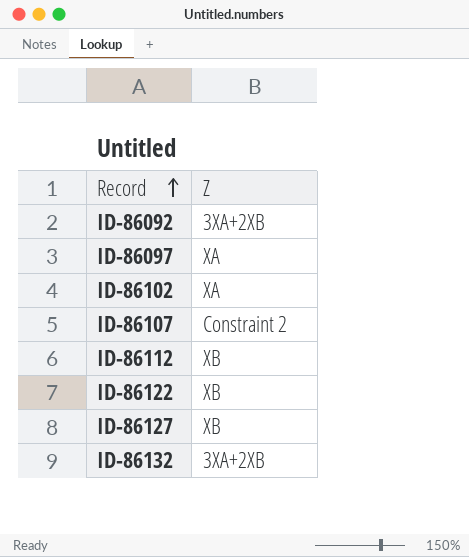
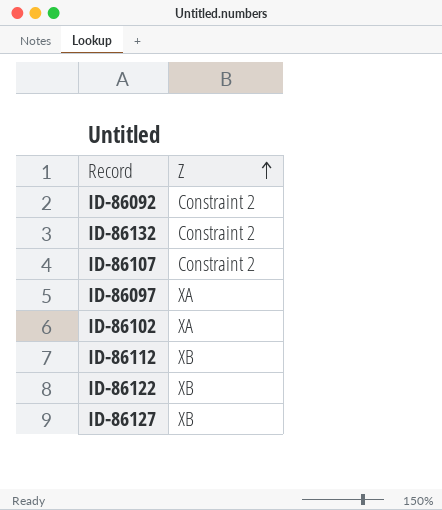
row order: Record ascending -> Z ascending
ID-86092 | Z: 3XA+2XB -> Constraint 2
ID-86132 | Z: 3XA+2XB -> Constraint 2

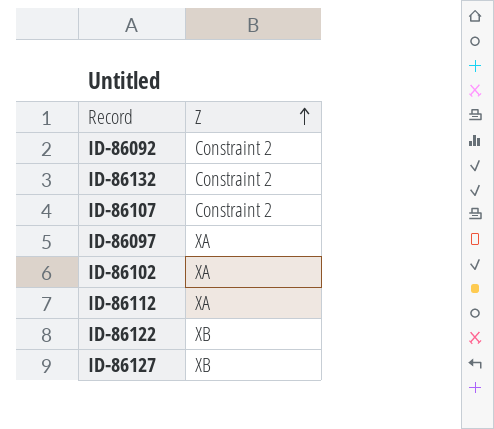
ID-86112 | Z: XB -> XA

